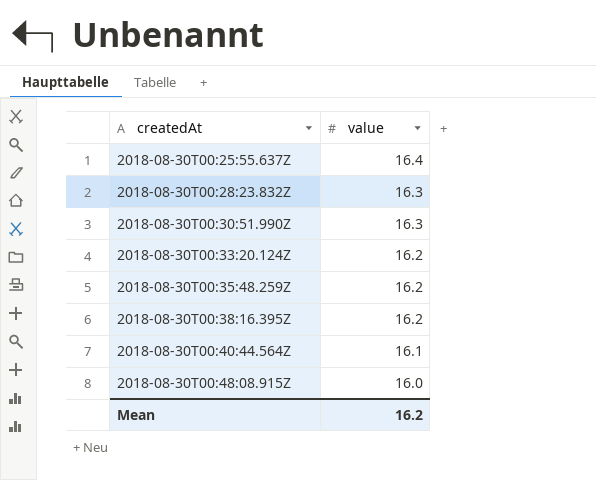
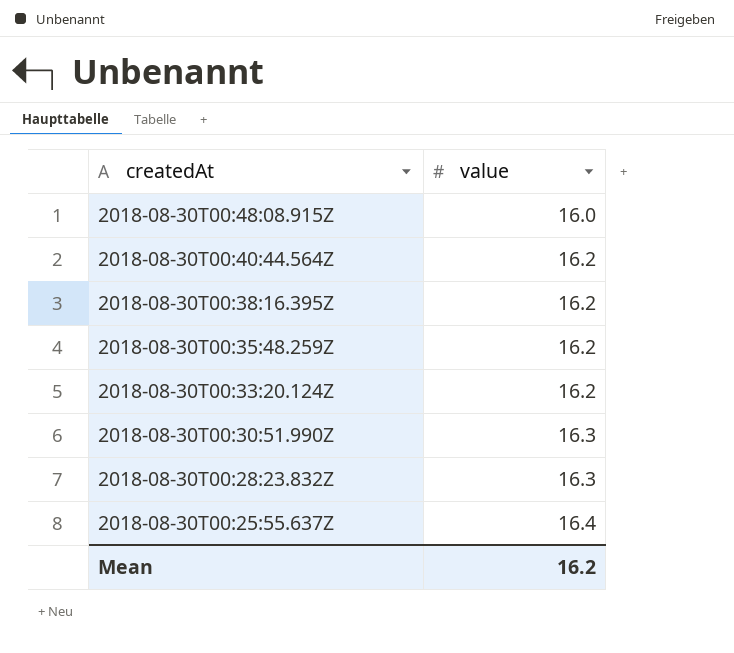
row order: createdAt ascending -> createdAt descending
2018-08-30T00:40:44.564Z | value: 16.1 -> 16.2

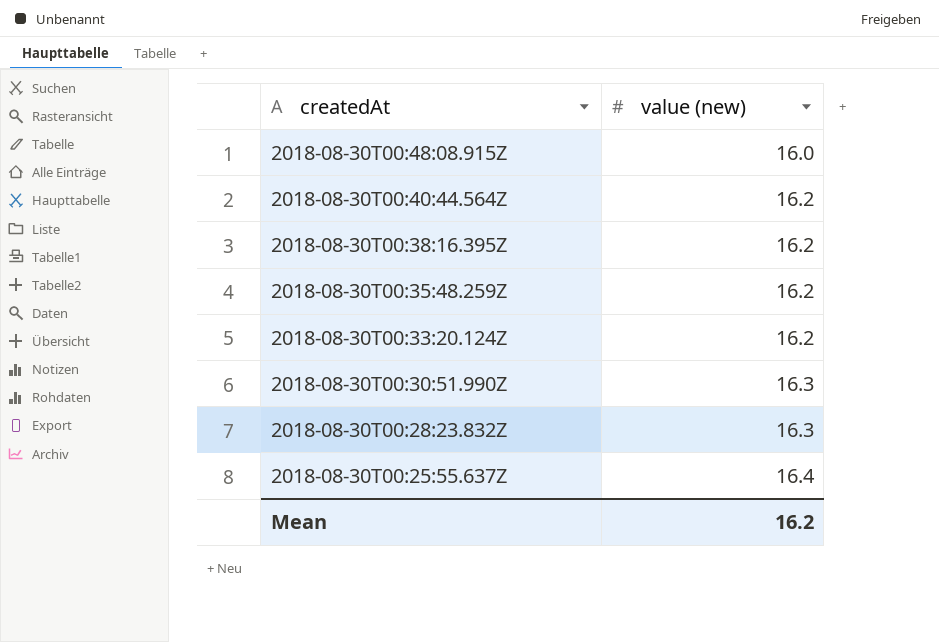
column name: value -> value (new)

